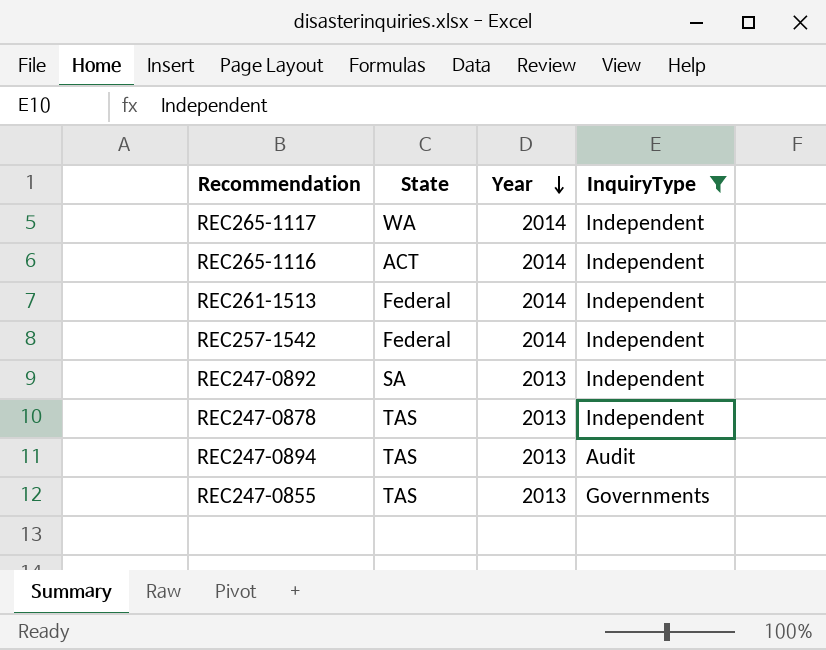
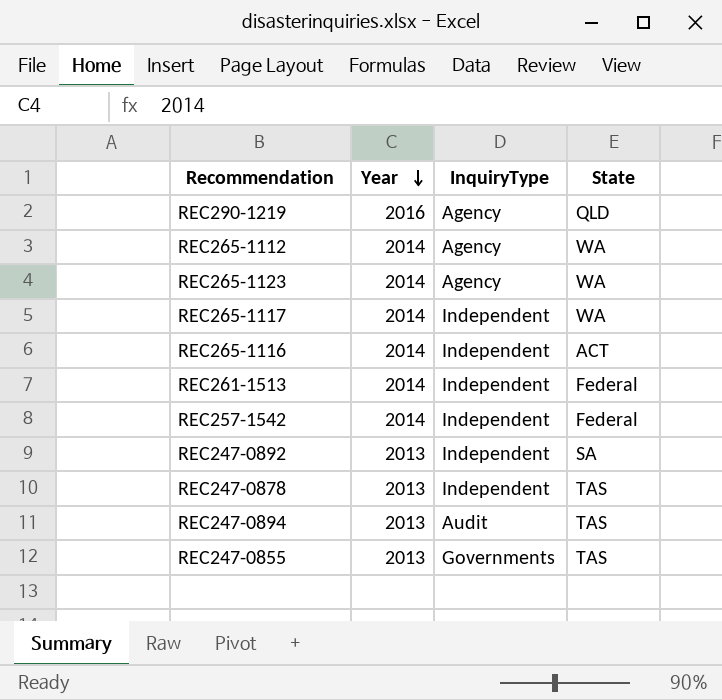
filter: InquiryType != Agency -> none
column State | position: 2 -> 4

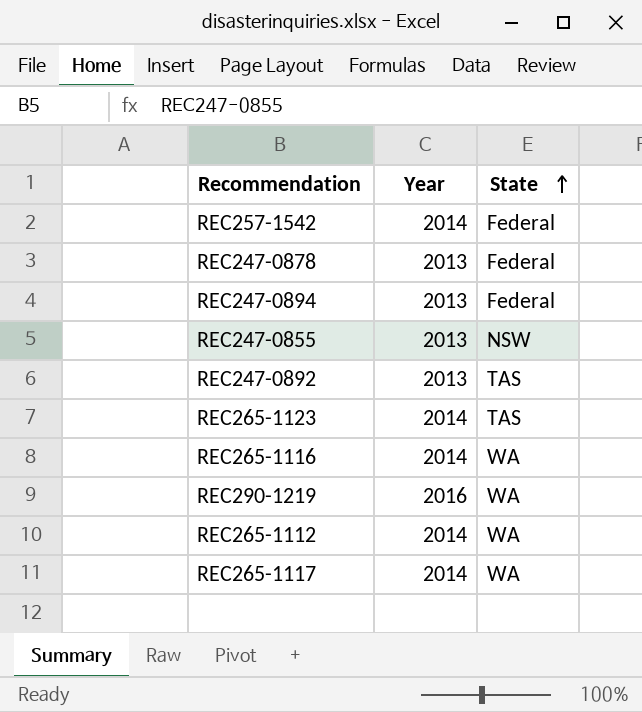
row order: Year descending -> State ascending
column InquiryType | position: 3 -> none
row REC261-1513: 2014 | Independent | Federal -> none
REC247-0878 | State: TAS -> Federal
REC247-0894 | State: TAS -> Federal
REC247-0855 | State: TAS -> NSW
REC247-0892 | State: SA -> TAS
REC265-1123 | State: WA -> TAS
REC265-1116 | State: ACT -> WA
REC290-1219 | State: QLD -> WA

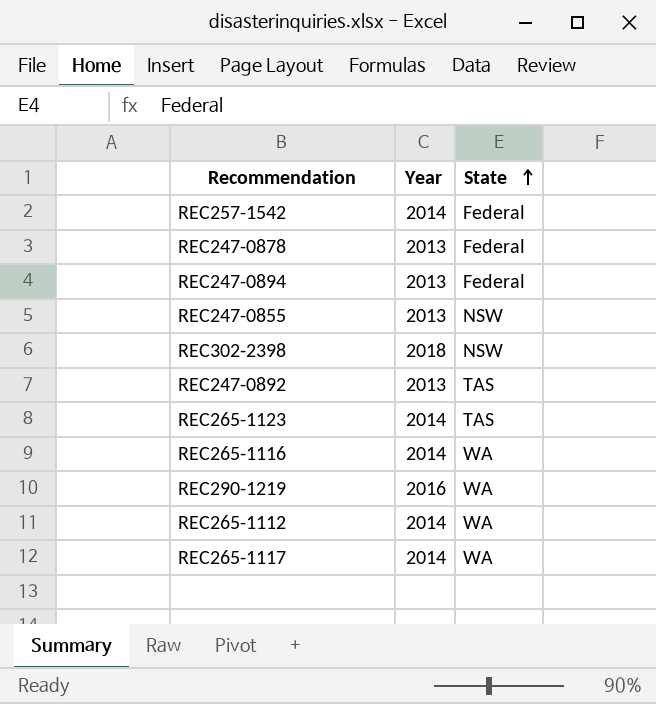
row REC302-2398: none -> 2018 | NSW

